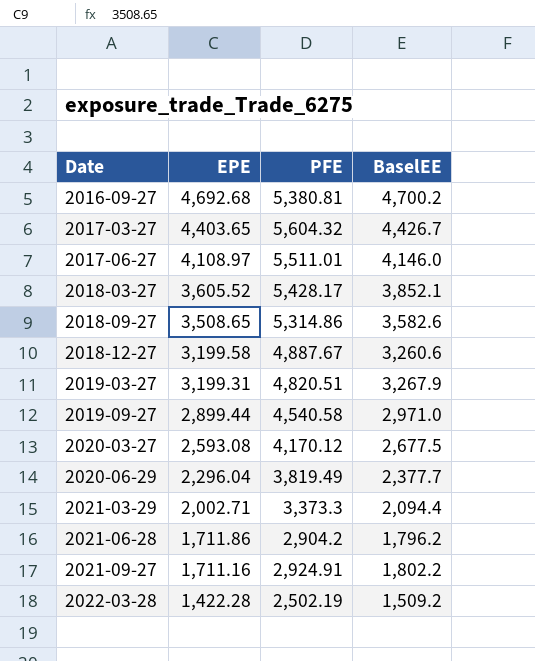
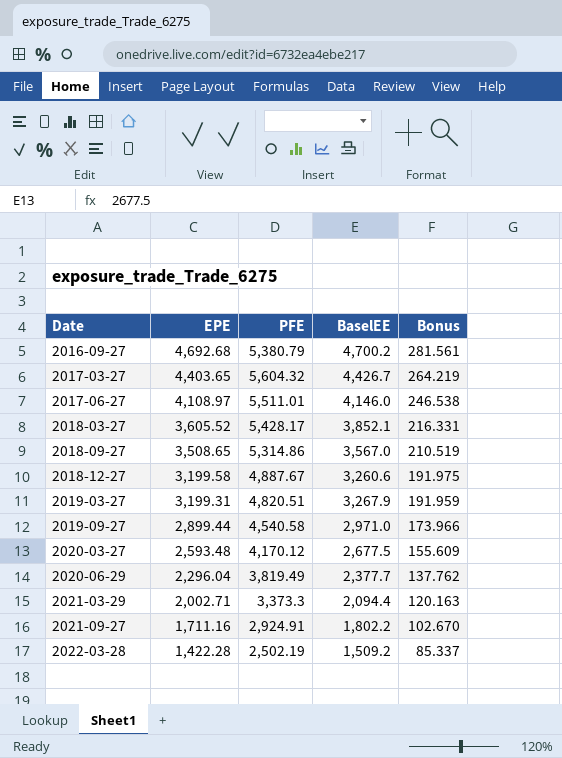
column Bonus | formula: none -> [EPE] * 0.06
row 2021-06-28: 1,711.86 | 2,904.2 | 1,796.2 -> none
2016-09-27 | PFE: 5,380.81 -> 5,380.79
2018-09-27 | BaselEE: 3,582.6 -> 3,567.0
2020-03-27 | EPE: 2,593.08 -> 2,593.48

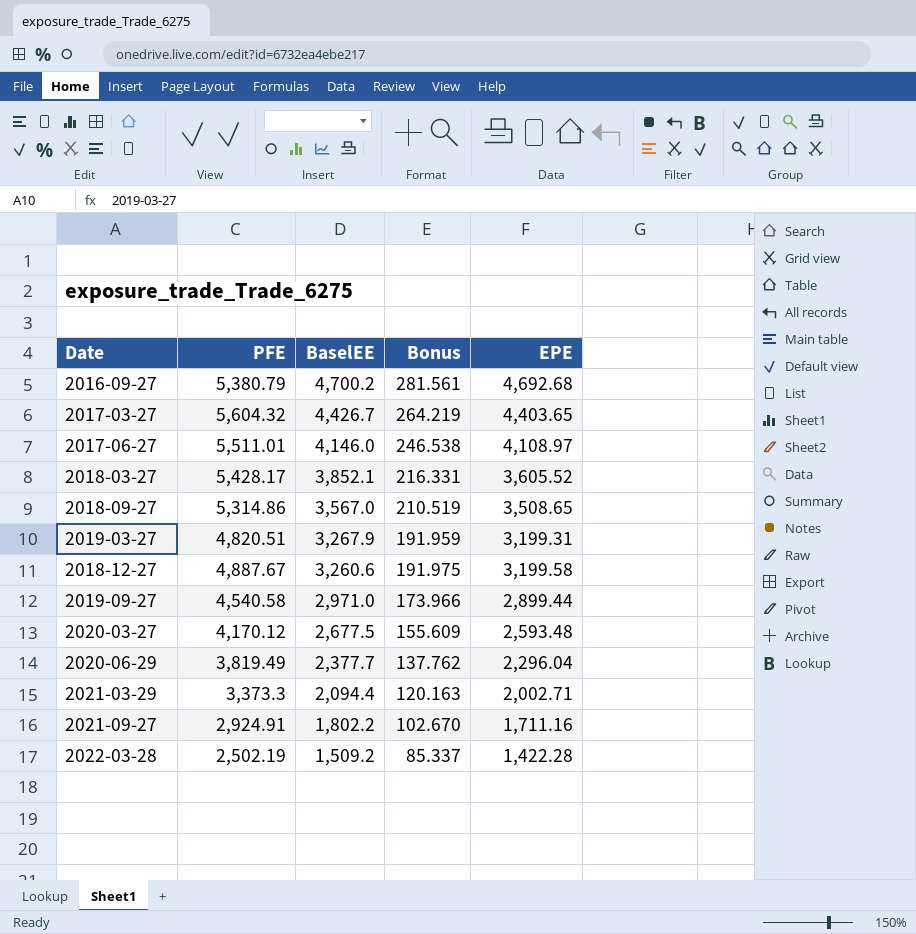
row order: Date ascending -> BaselEE descending
column EPE | position: 2 -> 5

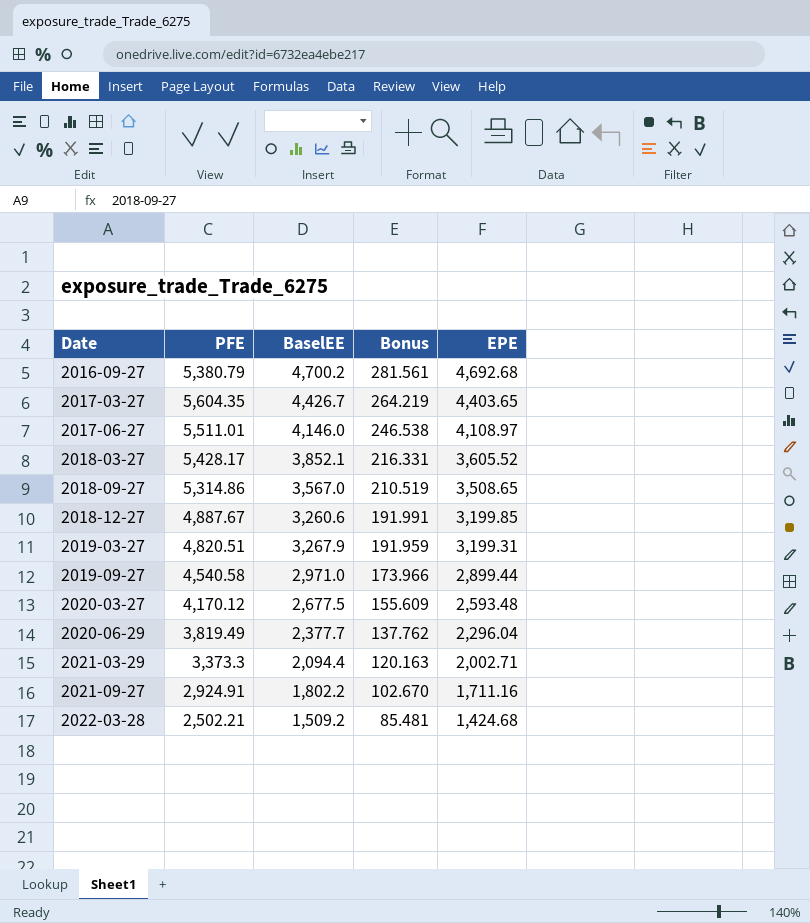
row order: BaselEE descending -> Date ascending
2017-03-27 | PFE: 5,604.32 -> 5,604.35
2018-12-27 | Bonus: 191.975 -> 191.991
2018-12-27 | EPE: 3,199.58 -> 3,199.85
2022-03-28 | PFE: 2,502.19 -> 2,502.21
2022-03-28 | Bonus: 85.337 -> 85.481
2022-03-28 | EPE: 1,422.28 -> 1,424.68

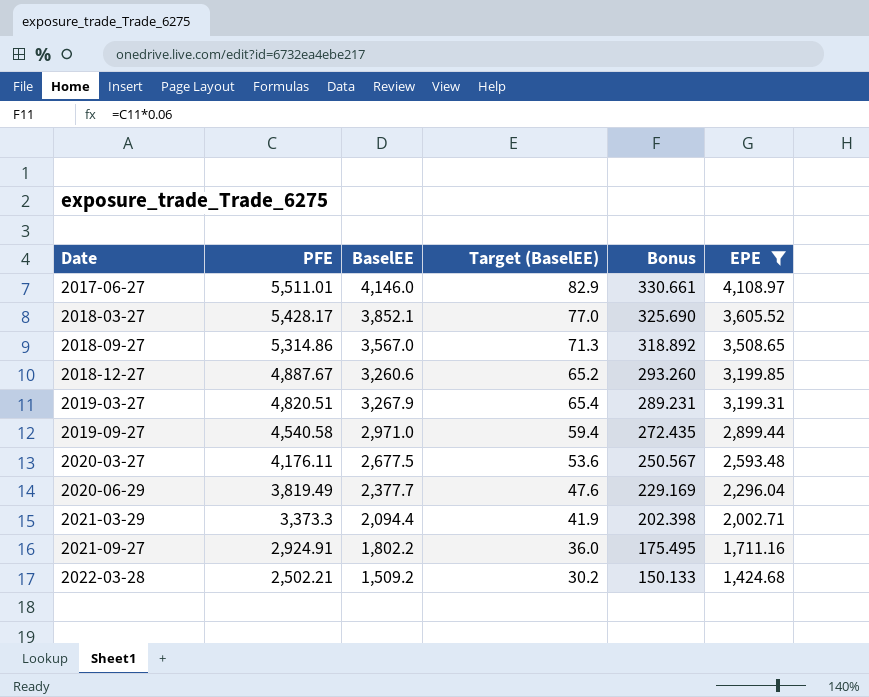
filter: none -> EPE <= 4,108.97
column Target (BaselEE) | formula: none -> [BaselEE] * 0.02
column Bonus | formula: [EPE] * 0.06 -> [PFE] * 0.06
2020-03-27 | PFE: 4,170.12 -> 4,176.11

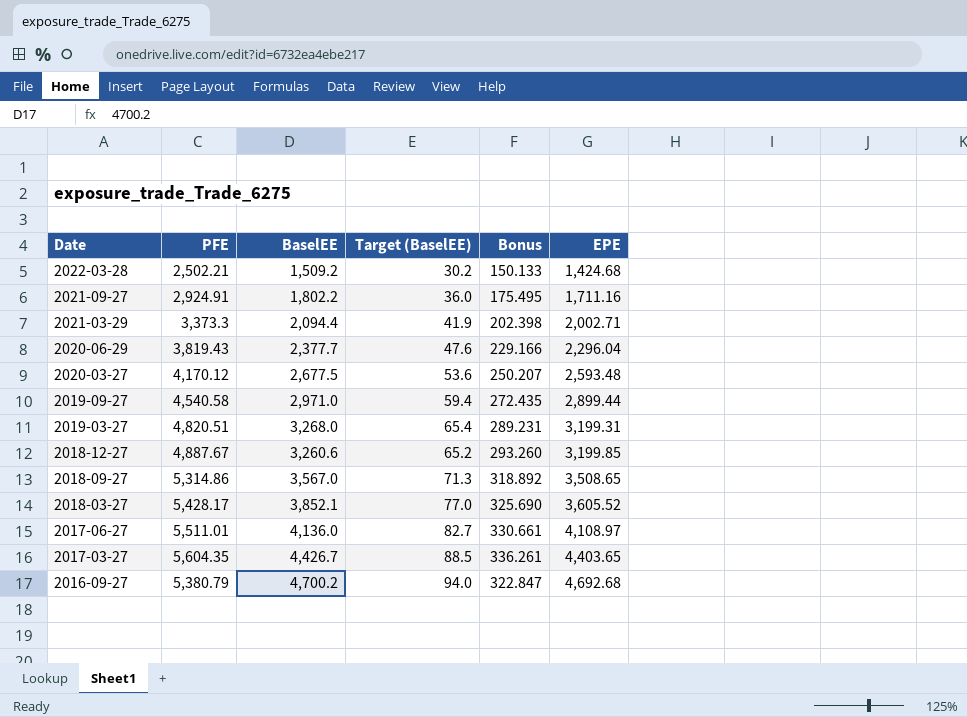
filter: EPE <= 4,108.97 -> none
row order: Date ascending -> Date descending
2020-06-29 | PFE: 3,819.49 -> 3,819.43
2020-06-29 | Bonus: 229.169 -> 229.166
2020-03-27 | PFE: 4,176.11 -> 4,170.12
2020-03-27 | Bonus: 250.567 -> 250.207
2019-03-27 | BaselEE: 3,267.9 -> 3,268.0
2017-06-27 | BaselEE: 4,146.0 -> 4,136.0
2017-06-27 | Target (BaselEE): 82.9 -> 82.7

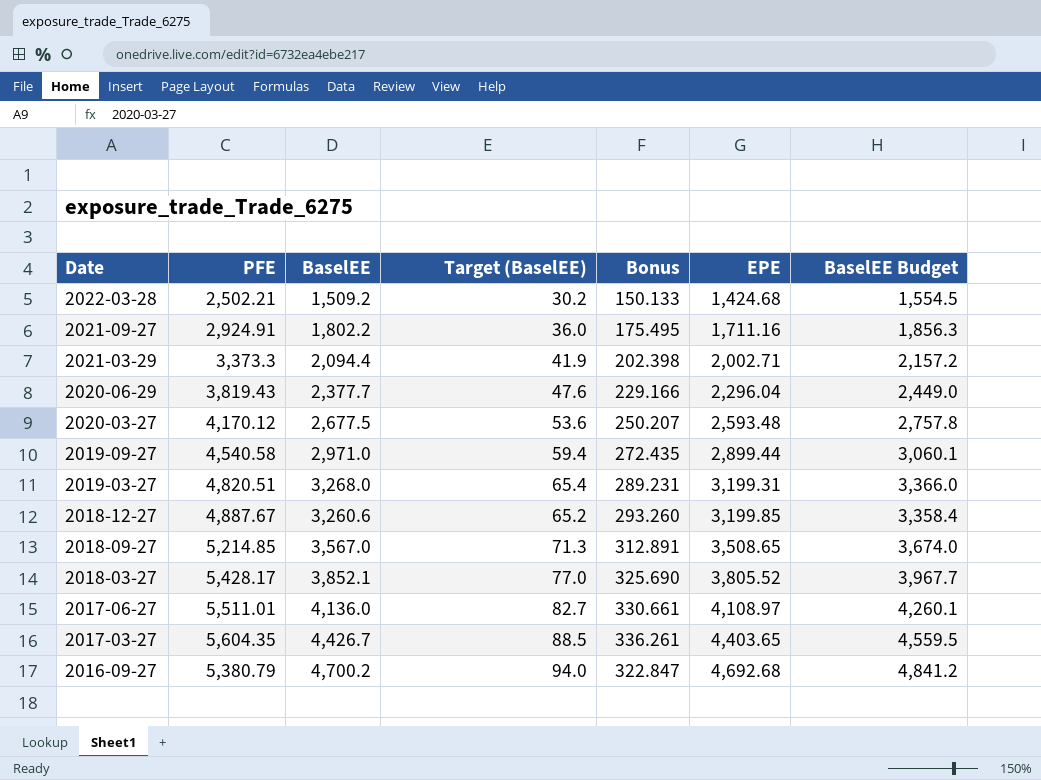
column BaselEE Budget | formula: none -> [BaselEE] * 1.03
2018-09-27 | PFE: 5,314.86 -> 5,214.85
2018-09-27 | Bonus: 318.892 -> 312.891
2018-03-27 | EPE: 3,605.52 -> 3,805.52

